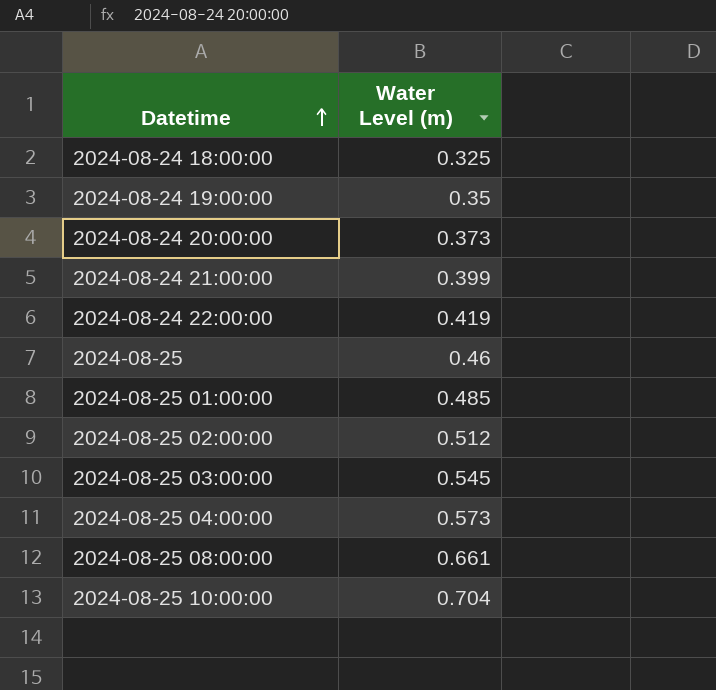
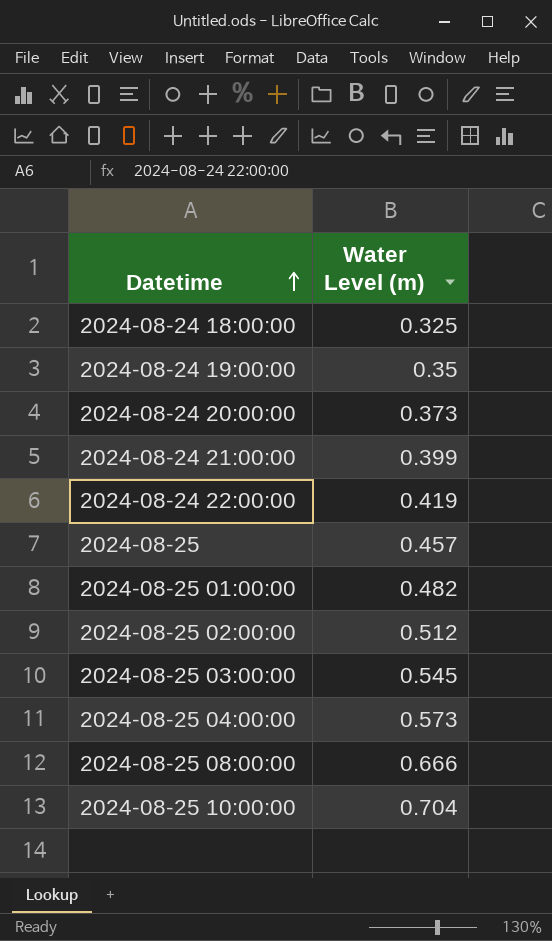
2024-08-25 | Water Level (m): 0.46 -> 0.457
2024-08-25 01:00:00 | Water Level (m): 0.485 -> 0.482
2024-08-25 08:00:00 | Water Level (m): 0.661 -> 0.666

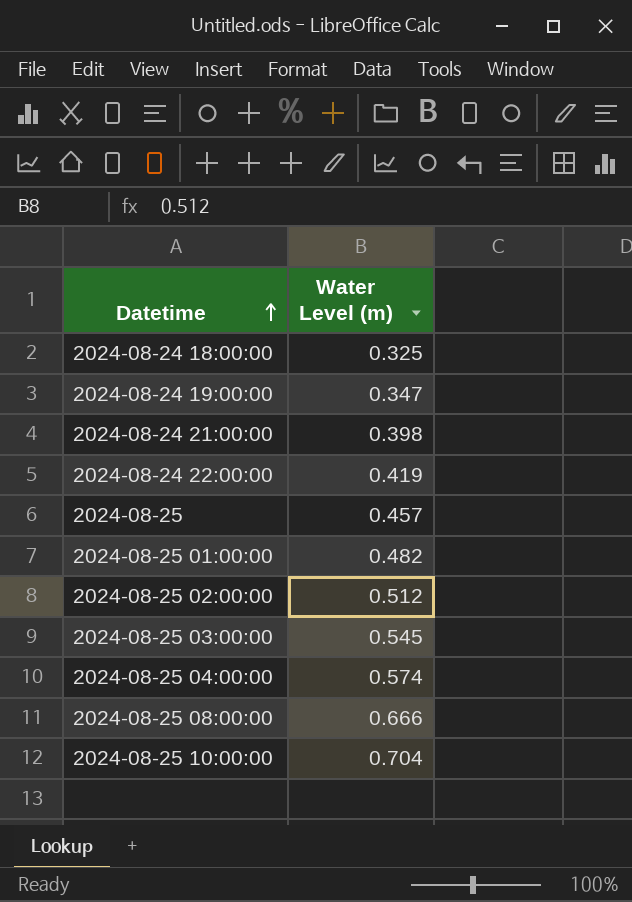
row 2024-08-24 20:00:00: 0.373 -> none
2024-08-24 19:00:00 | Water Level (m): 0.35 -> 0.347
2024-08-24 21:00:00 | Water Level (m): 0.399 -> 0.398
2024-08-25 04:00:00 | Water Level (m): 0.573 -> 0.574

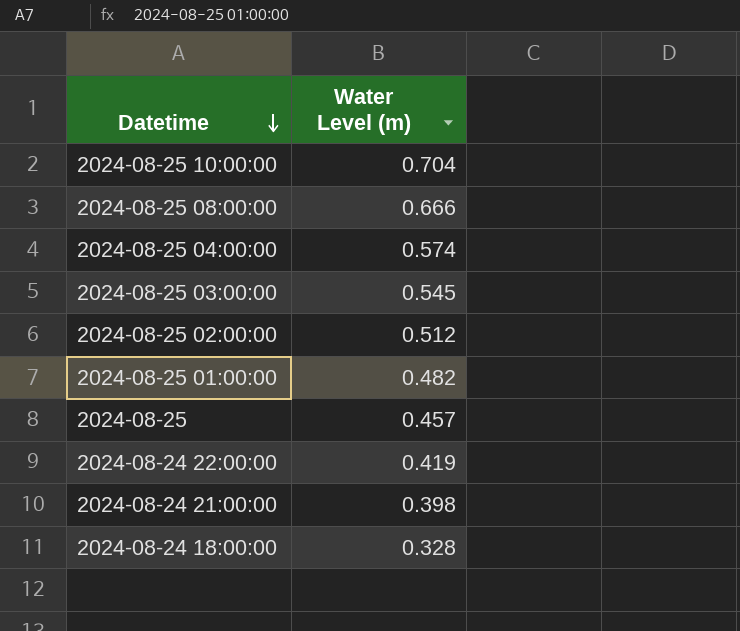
row order: Datetime ascending -> Datetime descending
row 2024-08-24 19:00:00: 0.347 -> none
2024-08-24 18:00:00 | Water Level (m): 0.325 -> 0.328

